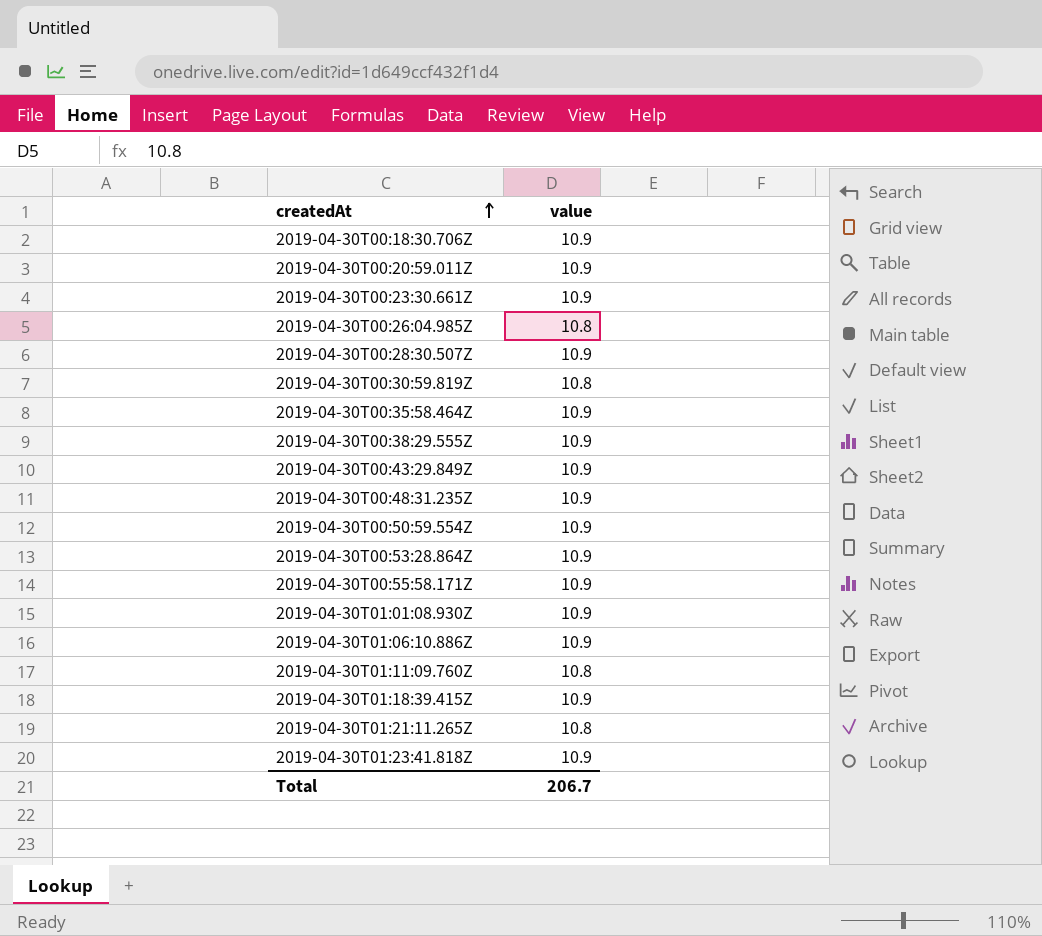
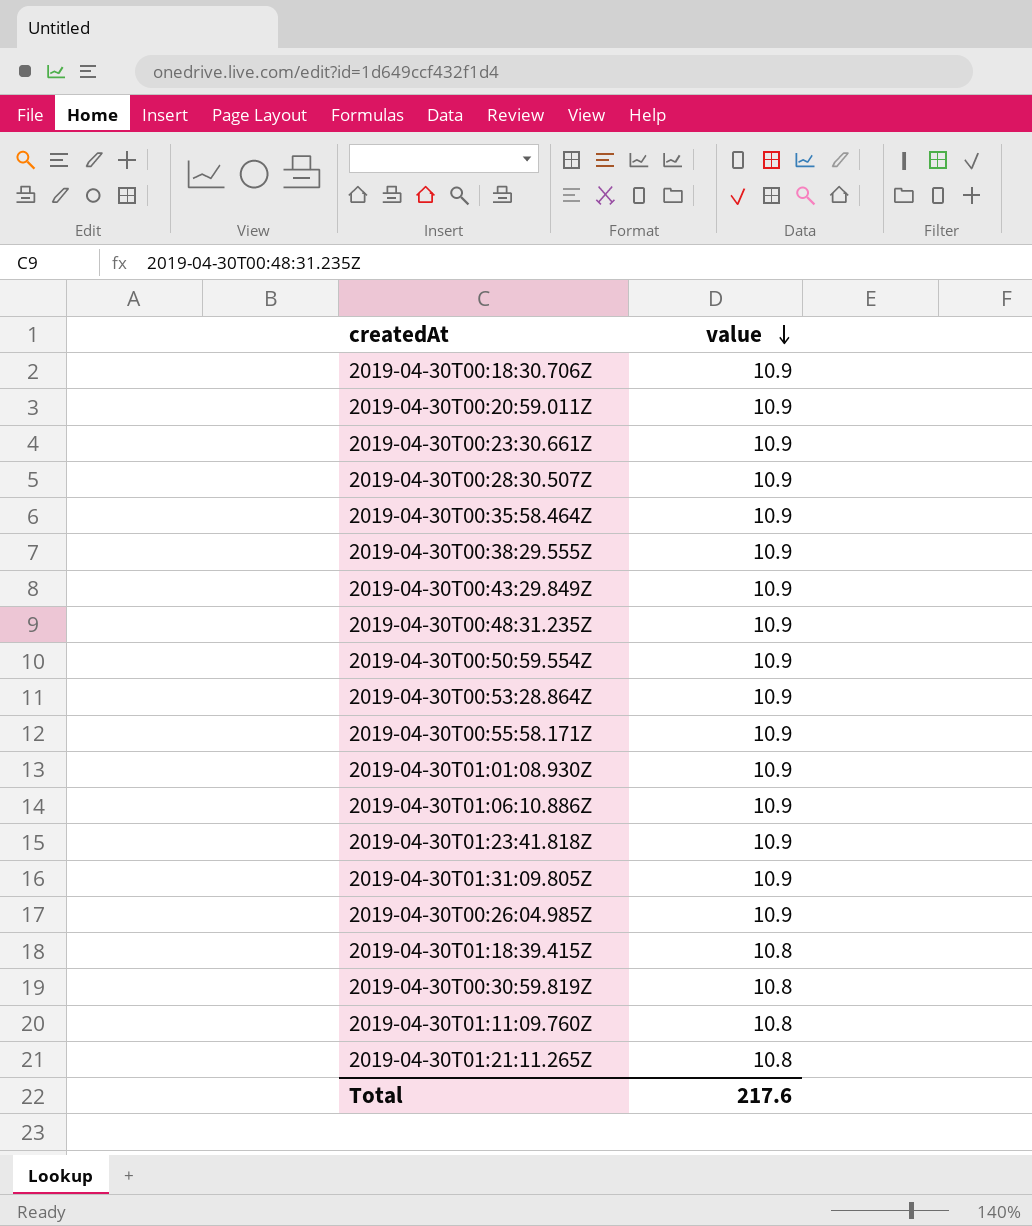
row order: createdAt ascending -> value descending
row 2019-04-30T01:31:09.805Z: none -> 10.9
2019-04-30T00:26:04.985Z | value: 10.8 -> 10.9
2019-04-30T01:18:39.415Z | value: 10.9 -> 10.8
Total | value: 206.7 -> 217.6

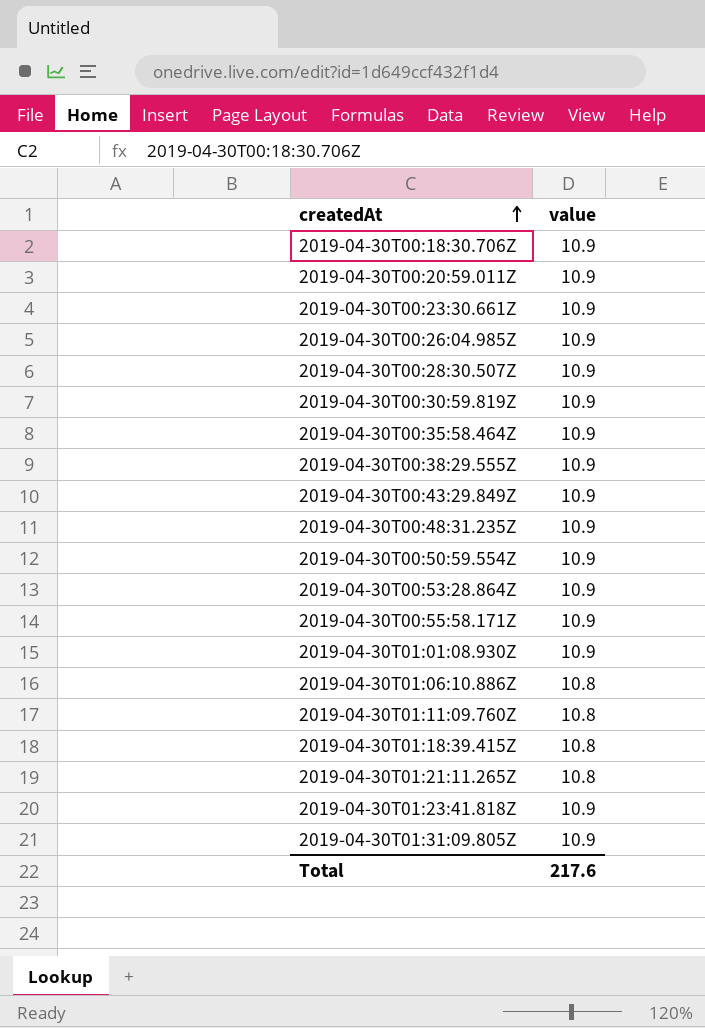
row order: value descending -> createdAt ascending
2019-04-30T00:30:59.819Z | value: 10.8 -> 10.9
2019-04-30T01:06:10.886Z | value: 10.9 -> 10.8

